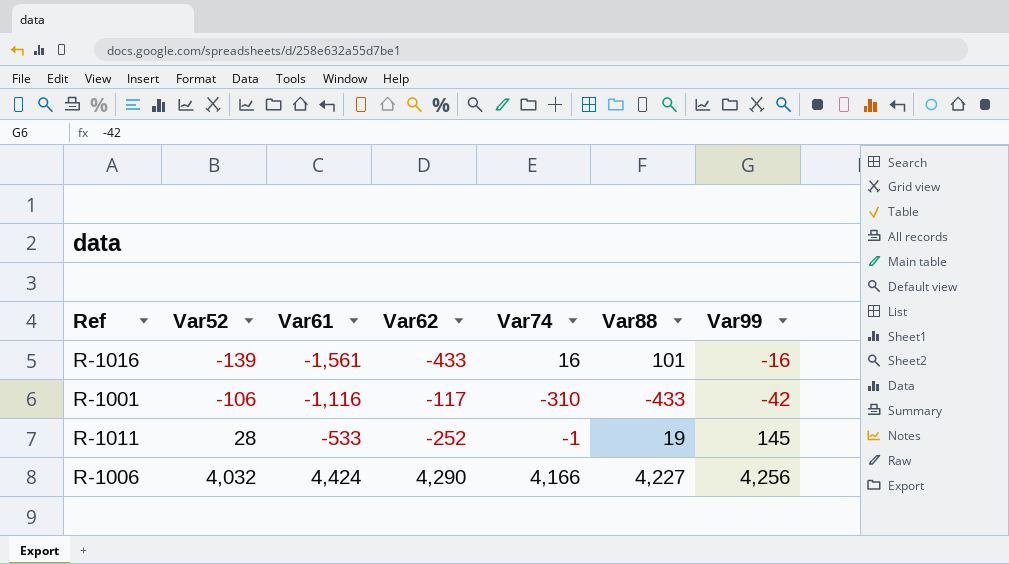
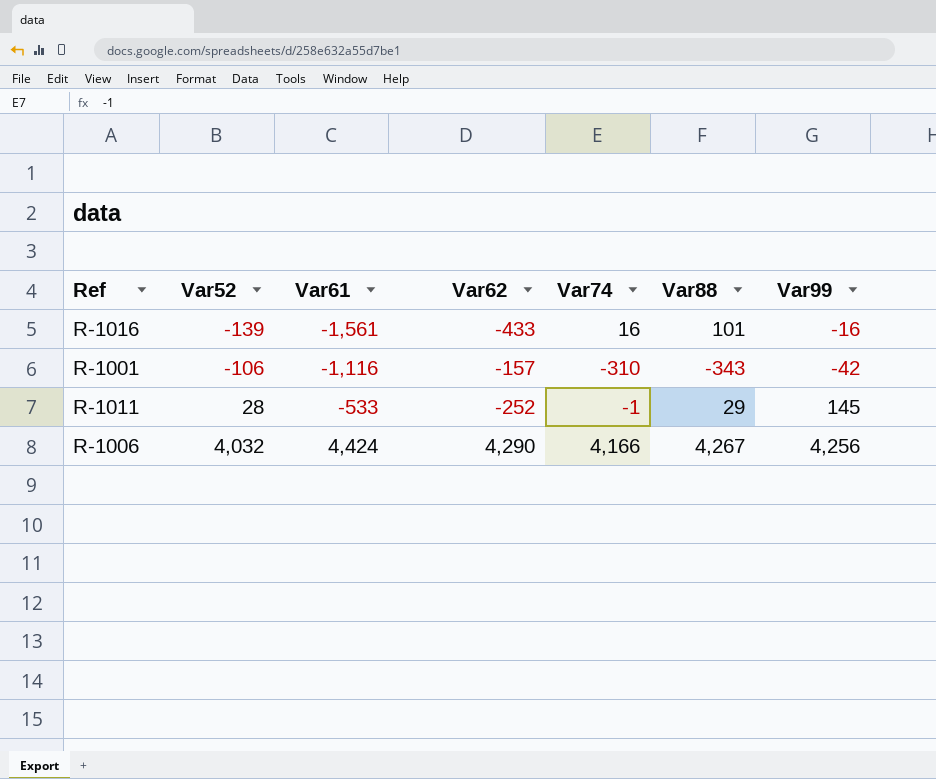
R-1001 | Var62: -117 -> -157
R-1001 | Var88: -433 -> -343
R-1011 | Var88: 19 -> 29
R-1006 | Var88: 4,227 -> 4,267

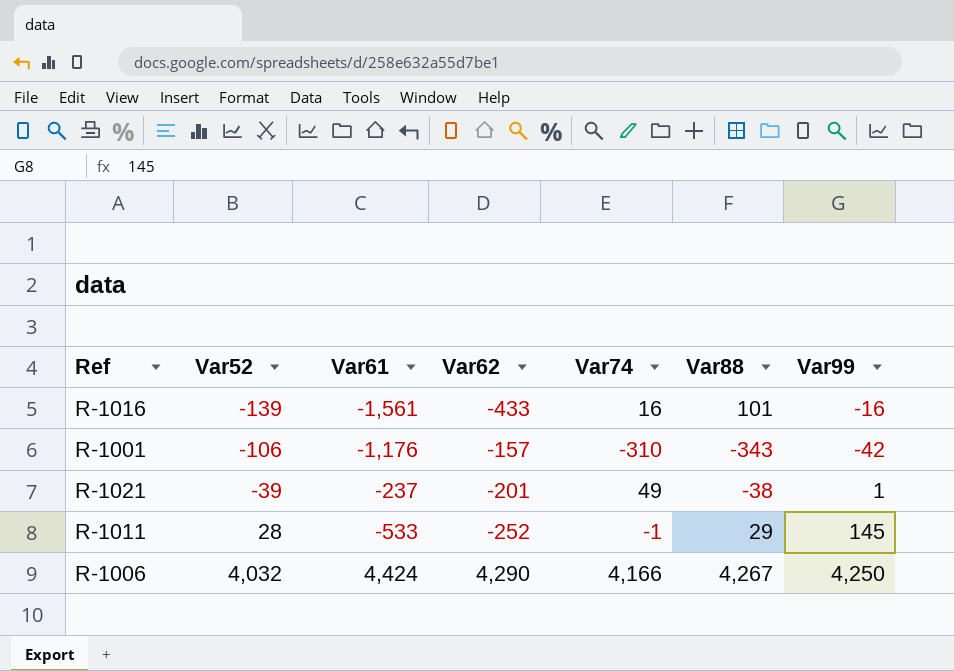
R-1001 | Var61: -1,116 -> -1,176
row R-1021: none -> -39 | -237 | -201 | 49 | -38 | 1
R-1006 | Var99: 4,256 -> 4,250

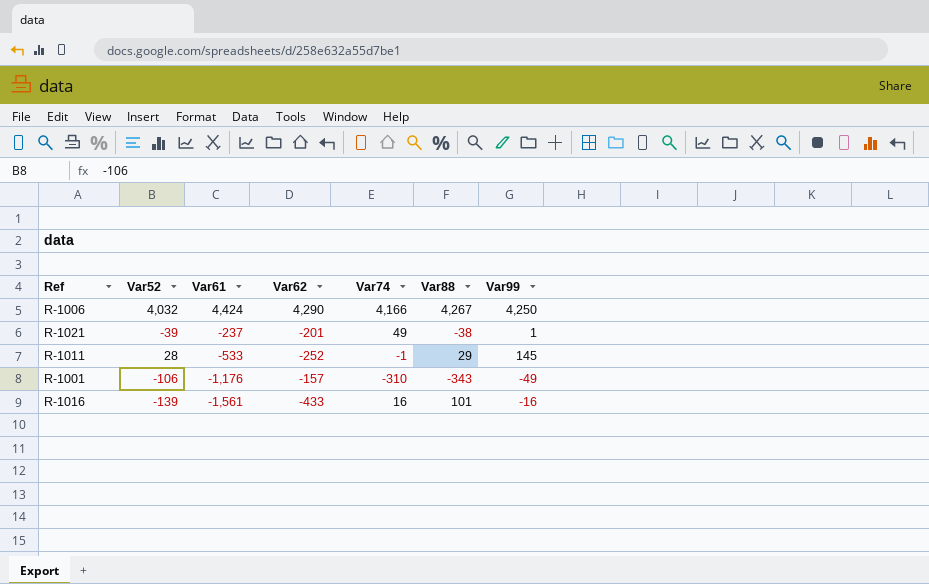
row order: Var52 ascending -> Var61 descending
R-1001 | Var99: -42 -> -49

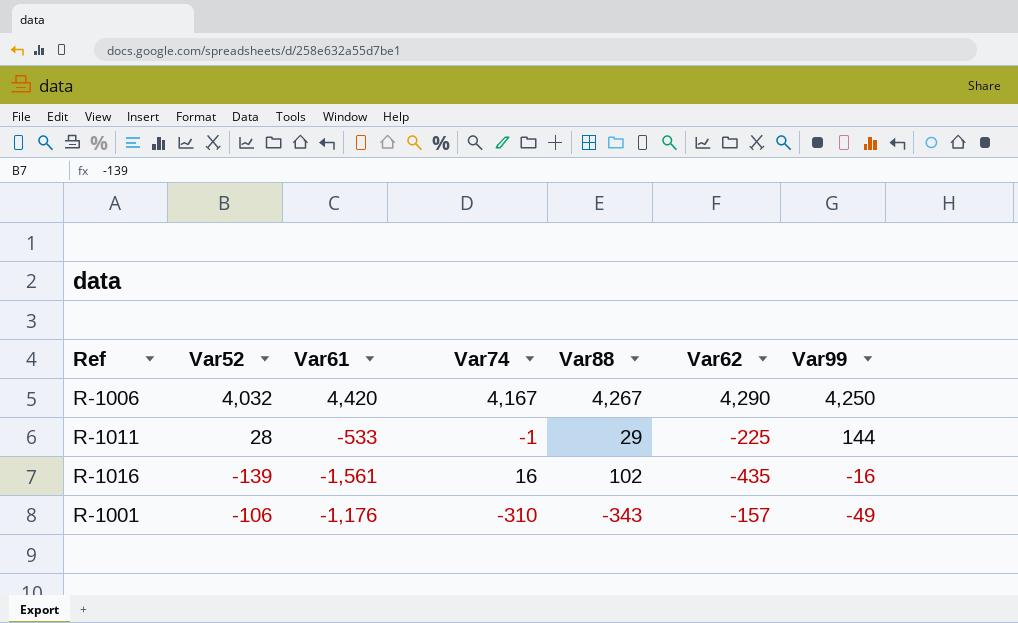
row order: Var61 descending -> Var99 descending
column Var62 | position: 4 -> 6
row R-1021: -39 | -237 | -201 | 49 | -38 | 1 -> none
R-1006 | Var61: 4,424 -> 4,420
R-1006 | Var74: 4,166 -> 4,167
R-1011 | Var62: -252 -> -225
R-1011 | Var99: 145 -> 144
R-1016 | Var88: 101 -> 102
R-1016 | Var62: -433 -> -435

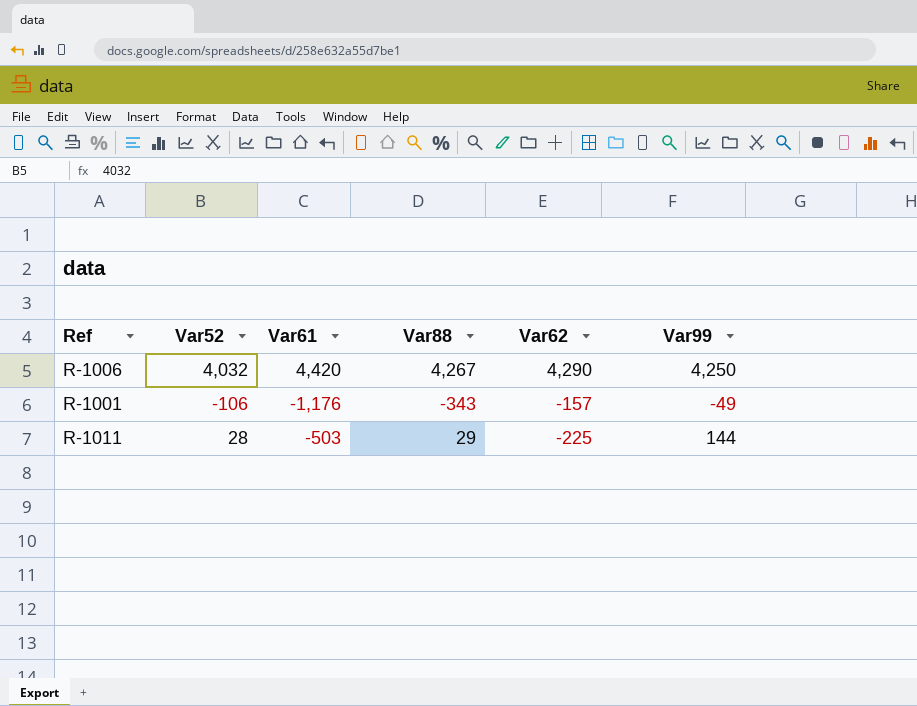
row order: Var99 descending -> Var62 descending
column Var74 | position: 4 -> none
row R-1016: -139 | -1,561 | 16 | 102 | -435 | -16 -> none
R-1011 | Var61: -533 -> -503

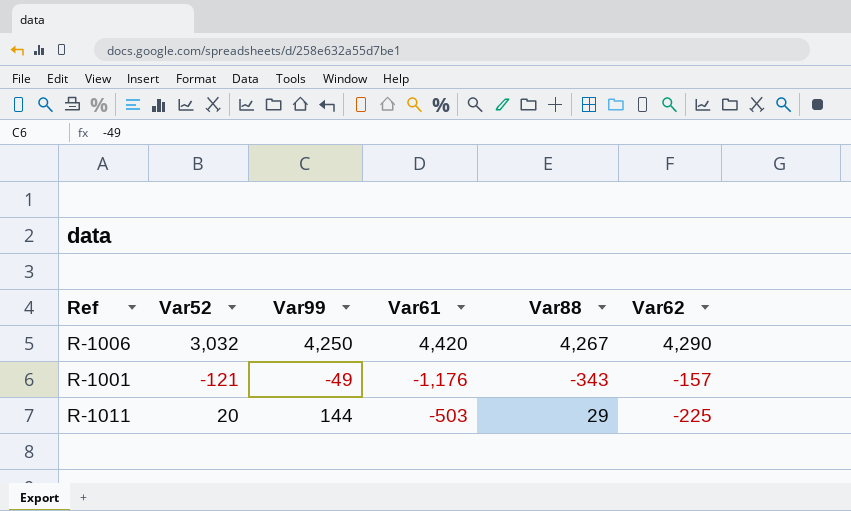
column Var99 | position: 6 -> 3
R-1006 | Var52: 4,032 -> 3,032
R-1001 | Var52: -106 -> -121
R-1011 | Var52: 28 -> 20

